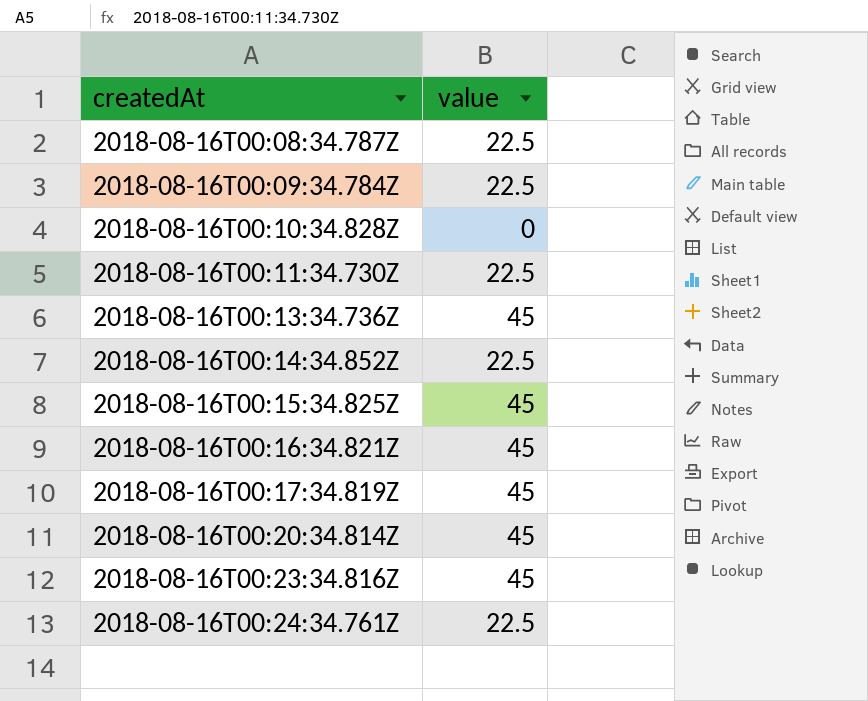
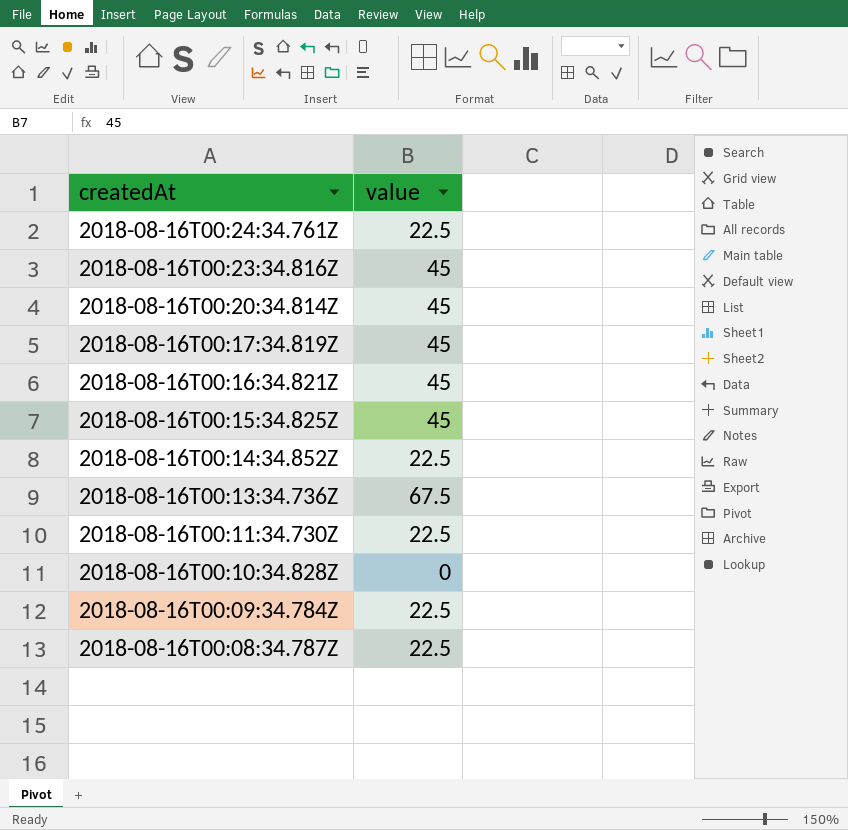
row order: createdAt ascending -> createdAt descending
2018-08-16T00:13:34.736Z | value: 45 -> 67.5

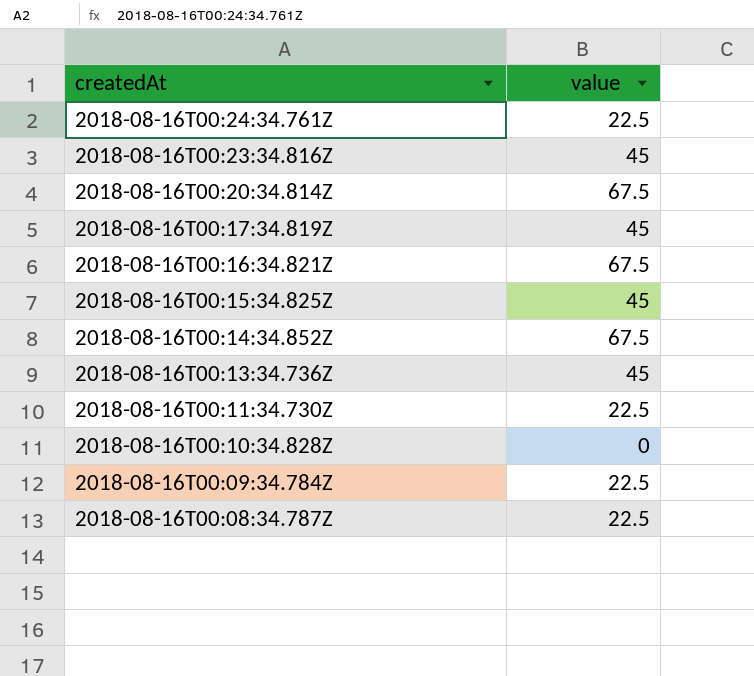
2018-08-16T00:20:34.814Z | value: 45 -> 67.5
2018-08-16T00:16:34.821Z | value: 45 -> 67.5
2018-08-16T00:14:34.852Z | value: 22.5 -> 67.5
2018-08-16T00:13:34.736Z | value: 67.5 -> 45

